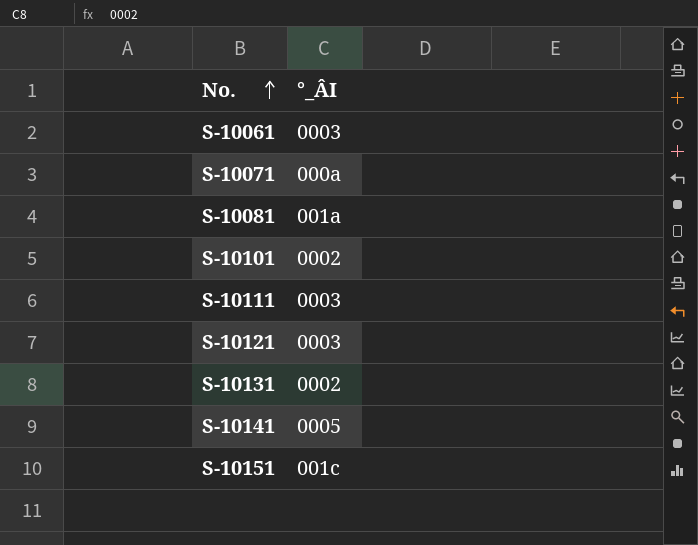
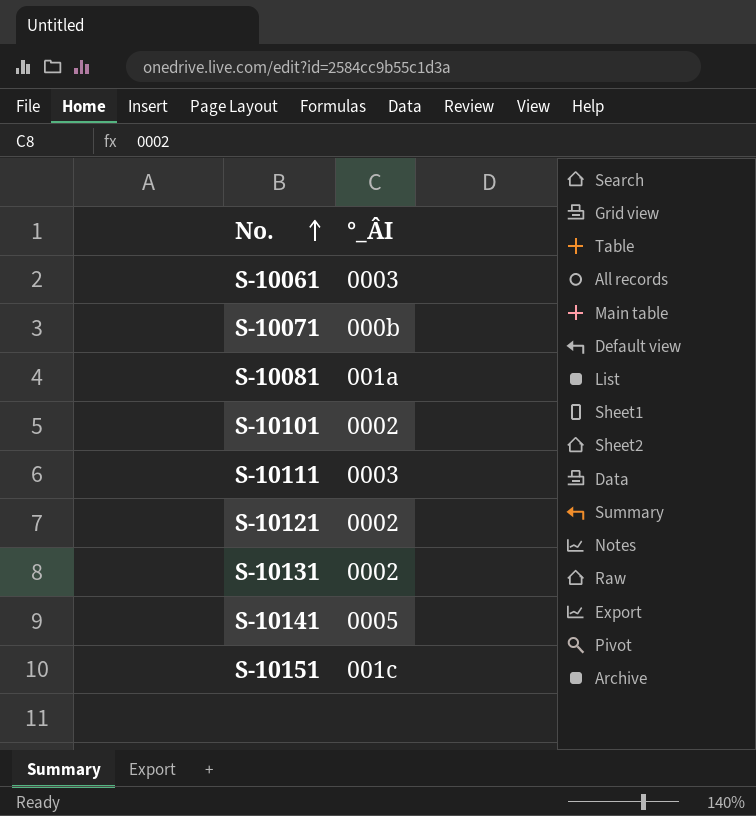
S-10071 | °_ÂI: 000a -> 000b
S-10121 | °_ÂI: 0003 -> 0002

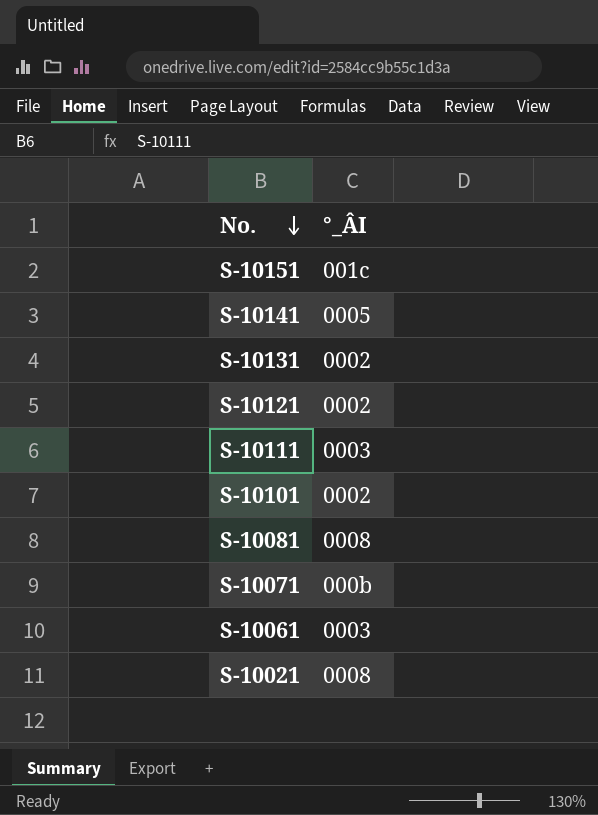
row order: No. ascending -> No. descending
S-10081 | °_ÂI: 001a -> 0008
row S-10021: none -> 0008

